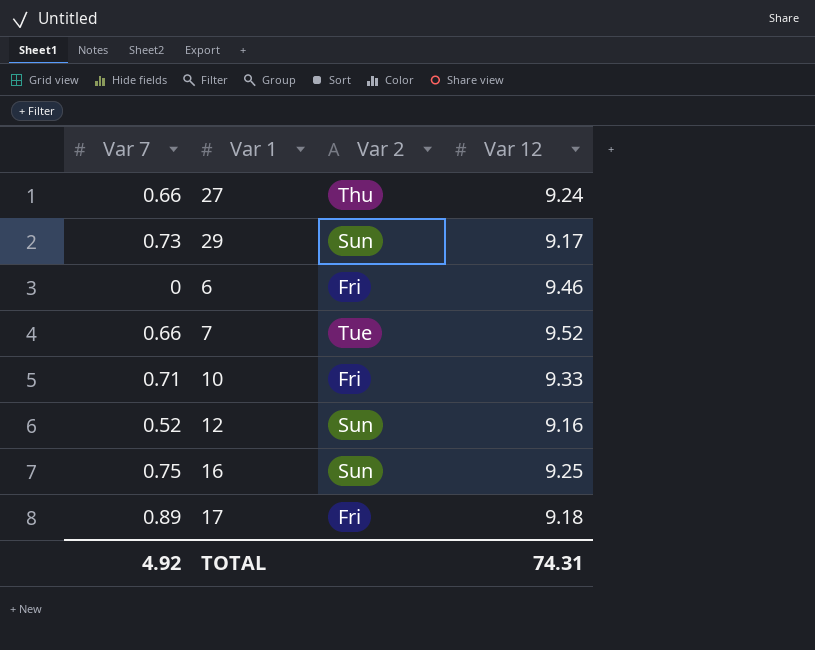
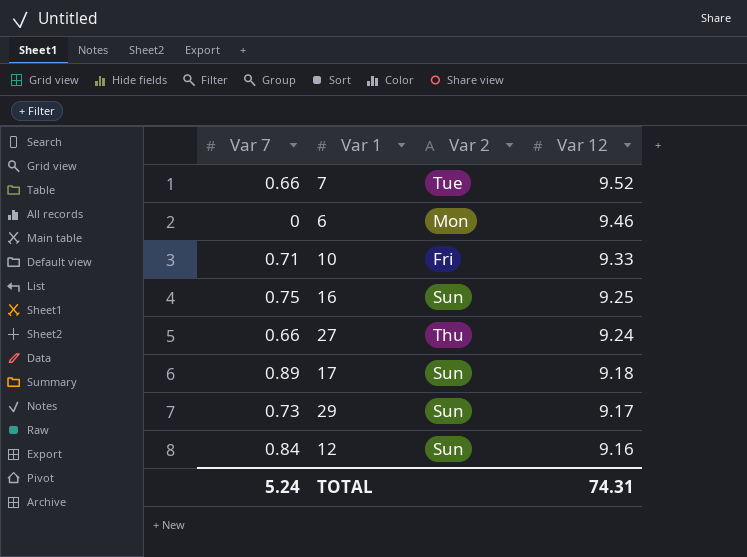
row order: none -> Var 12 descending
6 | Var 2: Fri -> Mon
17 | Var 2: Fri -> Sun
12 | Var 7: 0.52 -> 0.84
TOTAL | Var 7: 4.92 -> 5.24

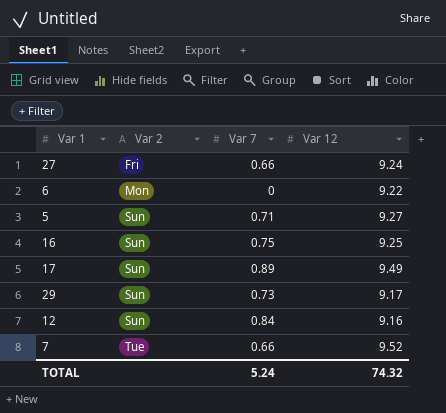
row order: Var 12 descending -> Var 2 ascending
column Var 7 | position: 1 -> 3
row 10: 0.71 | Fri | 9.33 -> none
27 | Var 2: Thu -> Fri
6 | Var 12: 9.46 -> 9.22
row 5: none -> Sun | 0.71 | 9.27
17 | Var 12: 9.18 -> 9.49
TOTAL | Var 12: 74.31 -> 74.32

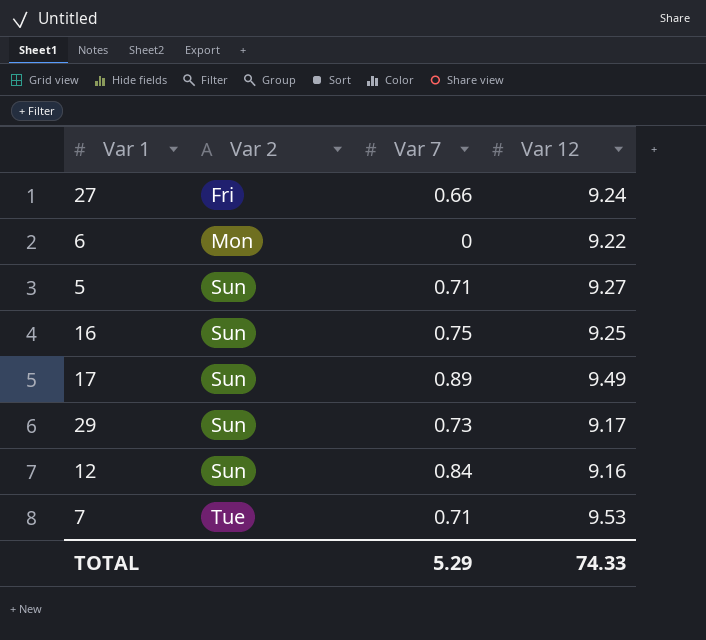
7 | Var 7: 0.66 -> 0.71
7 | Var 12: 9.52 -> 9.53
TOTAL | Var 7: 5.24 -> 5.29
TOTAL | Var 12: 74.32 -> 74.33

